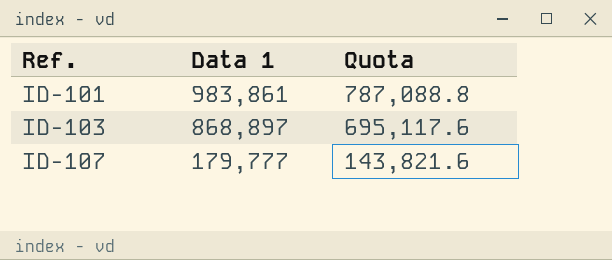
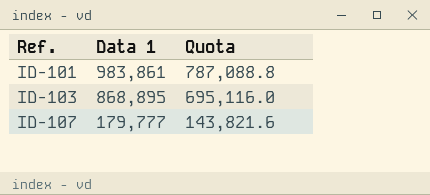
ID-103 | Data 1: 868,897 -> 868,895
ID-103 | Quota: 695,117.6 -> 695,116.0

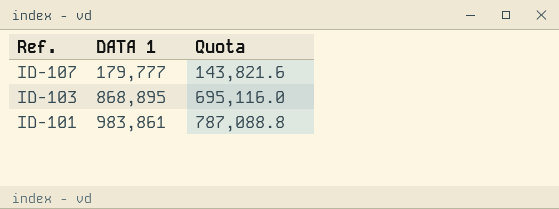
row order: Ref. ascending -> Ref. descending
column name: Data 1 -> DATA 1

